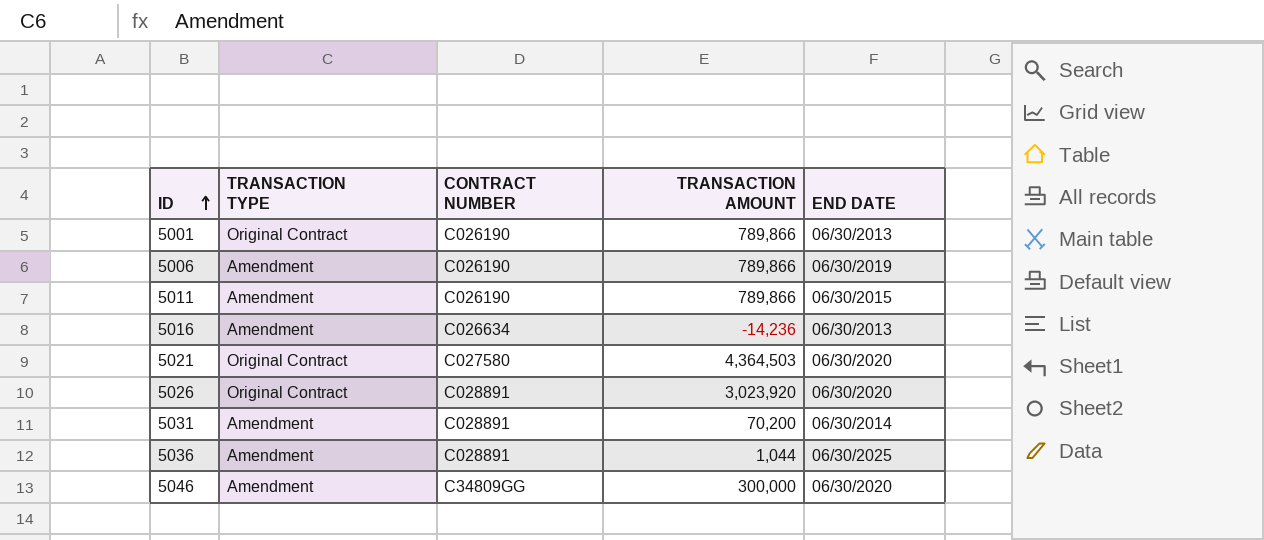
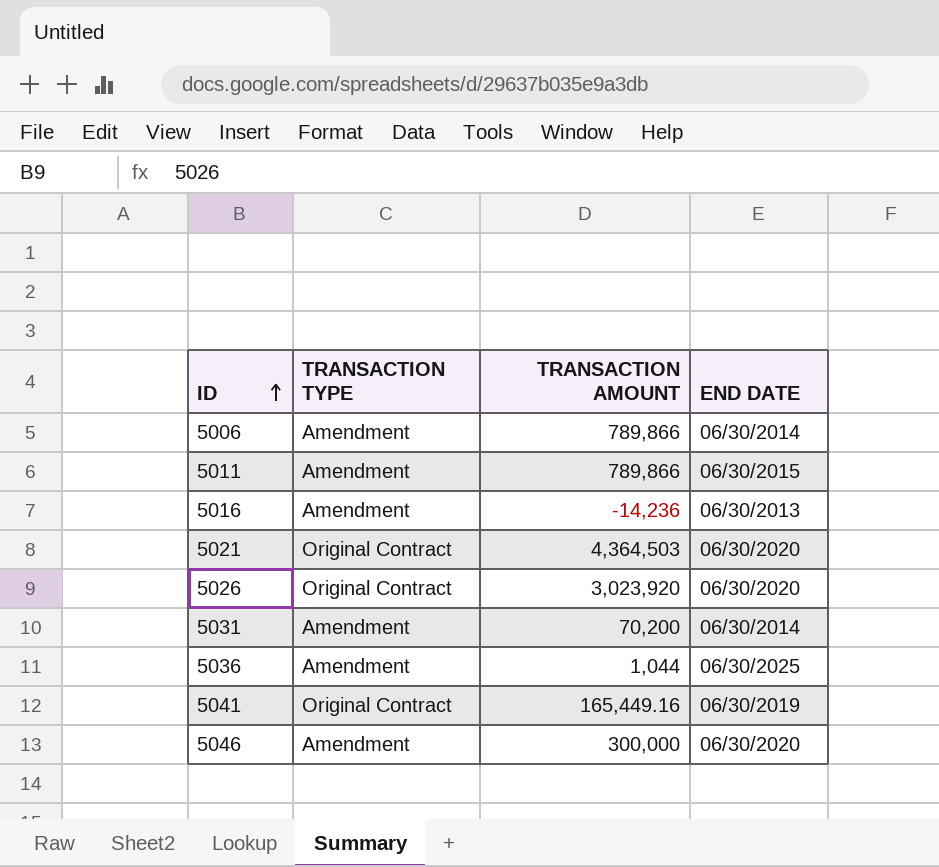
column CONTRACT NUMBER | position: 3 -> none
row 5001: Original Contract | C026190 | 789,866 | 06/30/2013 -> none
5006 | END DATE: 06/30/2019 -> 06/30/2014
row 5041: none -> Original Contract | 165,449.16 | 06/30/2019

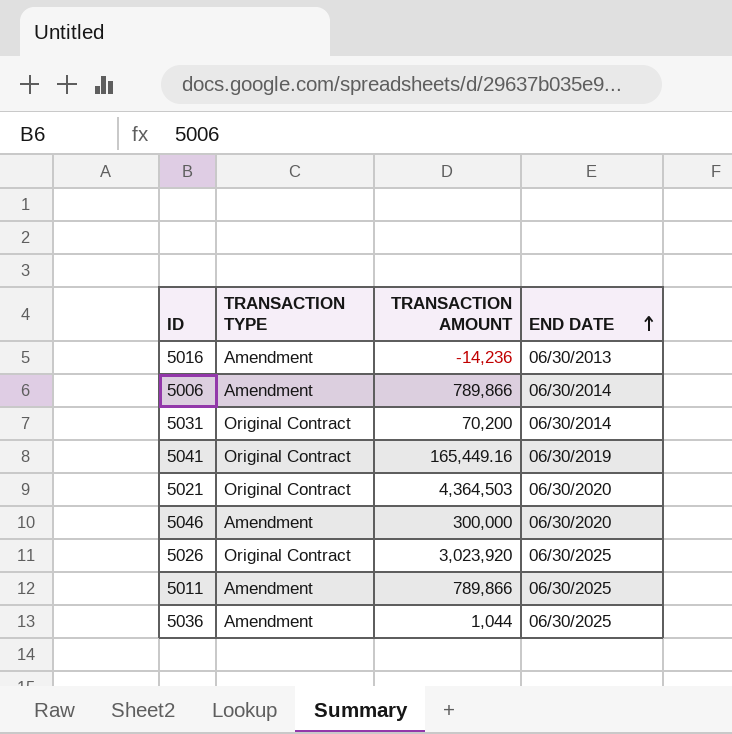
row order: ID ascending -> END DATE ascending
5031 | TRANSACTION TYPE: Amendment -> Original Contract
5026 | END DATE: 06/30/2020 -> 06/30/2025
5011 | END DATE: 06/30/2015 -> 06/30/2025

